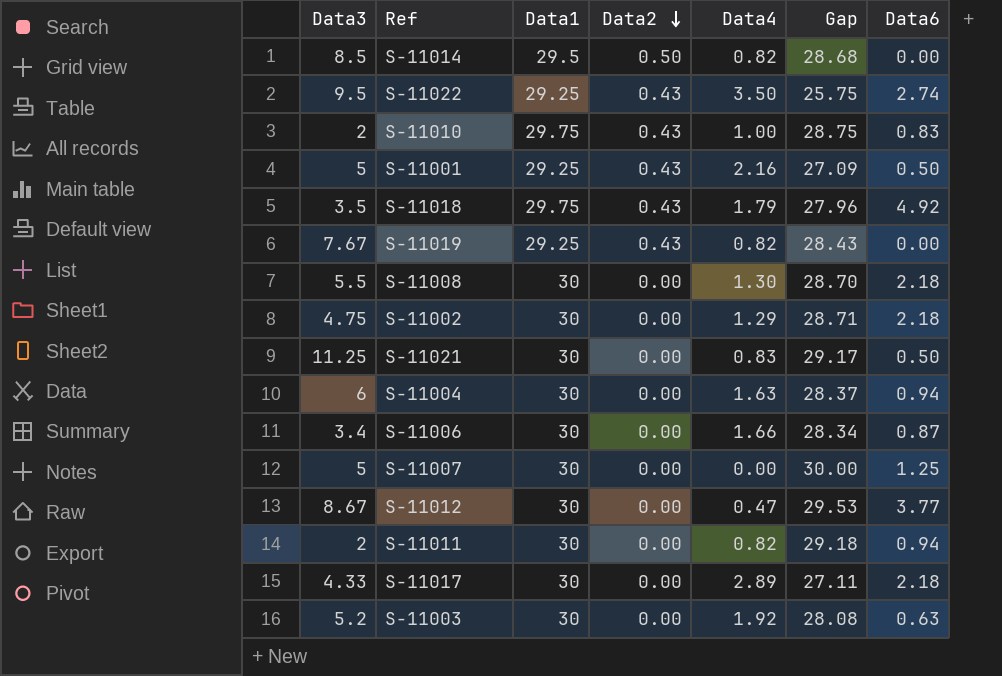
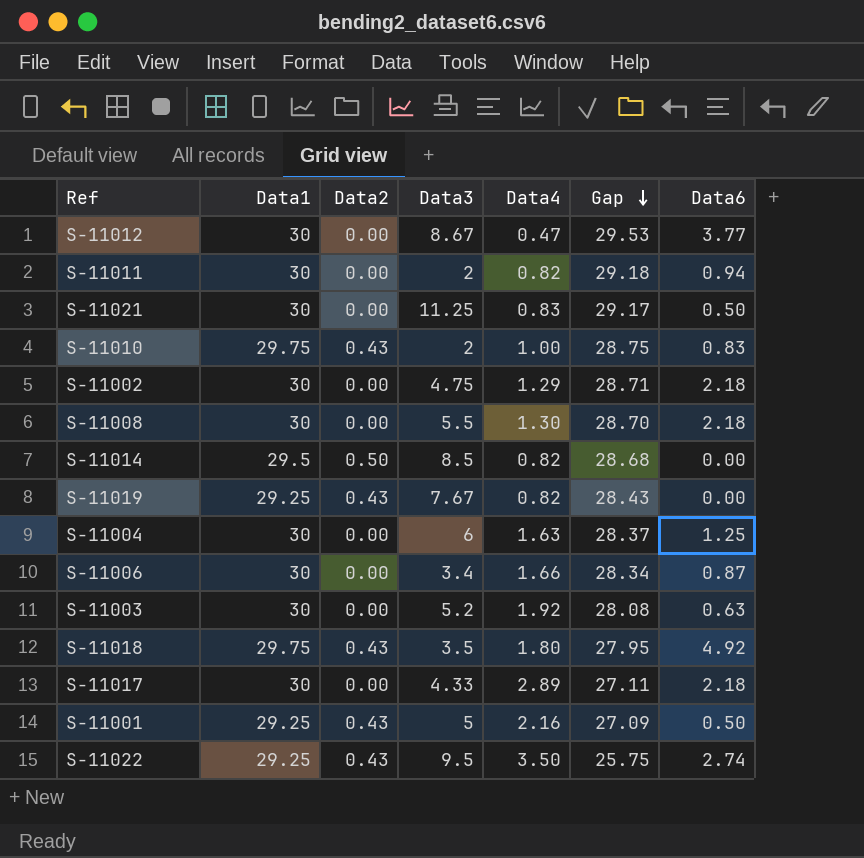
row order: Data2 descending -> Gap descending
column Data3 | position: 1 -> 4
row S-11007: 5 | 30 | 0.00 | 0.00 | 30.00 | 1.25 -> none
S-11004 | Data6: 0.94 -> 1.25
S-11018 | Data4: 1.79 -> 1.80
S-11018 | Gap: 27.96 -> 27.95

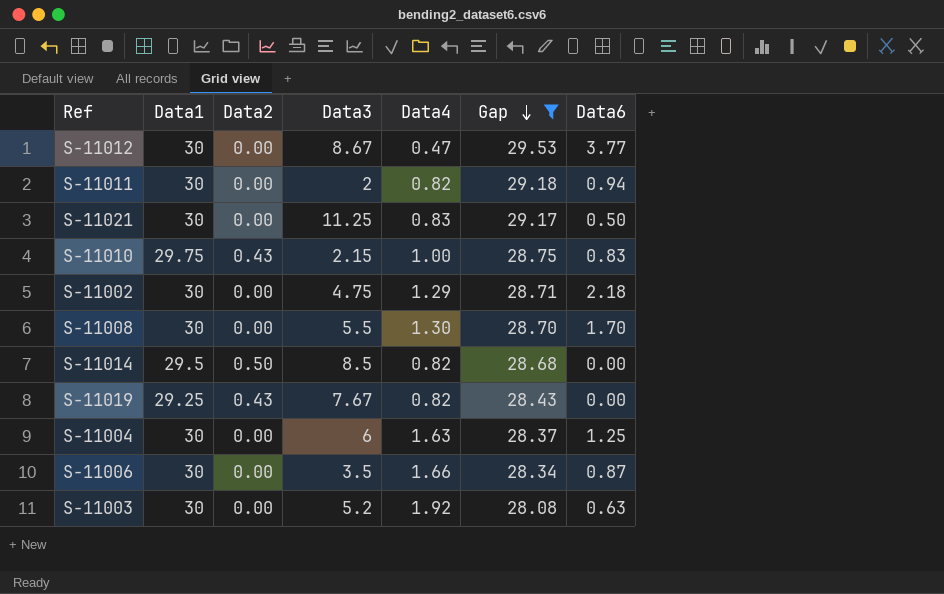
filter: none -> Gap >= 28.08
S-11010 | Data3: 2 -> 2.15
S-11008 | Data6: 2.18 -> 1.70
S-11006 | Data3: 3.4 -> 3.5

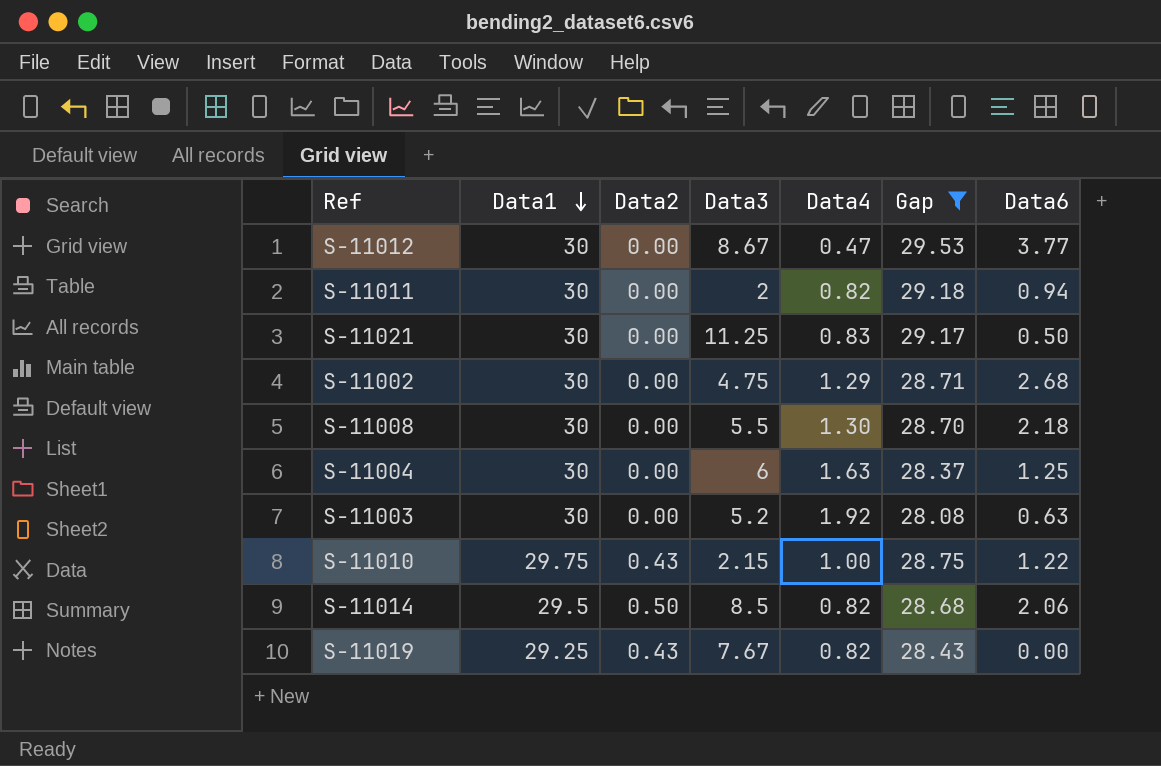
row order: Gap descending -> Data1 descending
row S-11006: 30 | 0.00 | 3.5 | 1.66 | 28.34 | 0.87 -> none
S-11002 | Data6: 2.18 -> 2.68
S-11008 | Data6: 1.70 -> 2.18
S-11010 | Data6: 0.83 -> 1.22
S-11014 | Data6: 0.00 -> 2.06

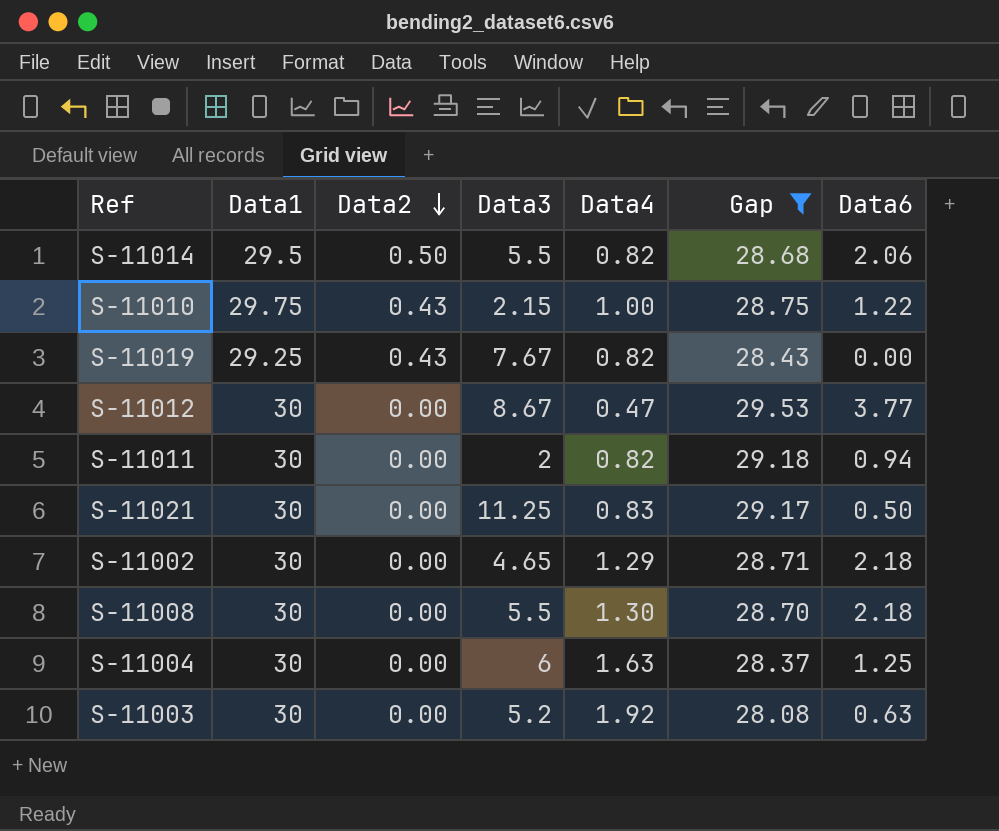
row order: Data1 descending -> Data2 descending
S-11014 | Data3: 8.5 -> 5.5
S-11002 | Data3: 4.75 -> 4.65
S-11002 | Data6: 2.68 -> 2.18

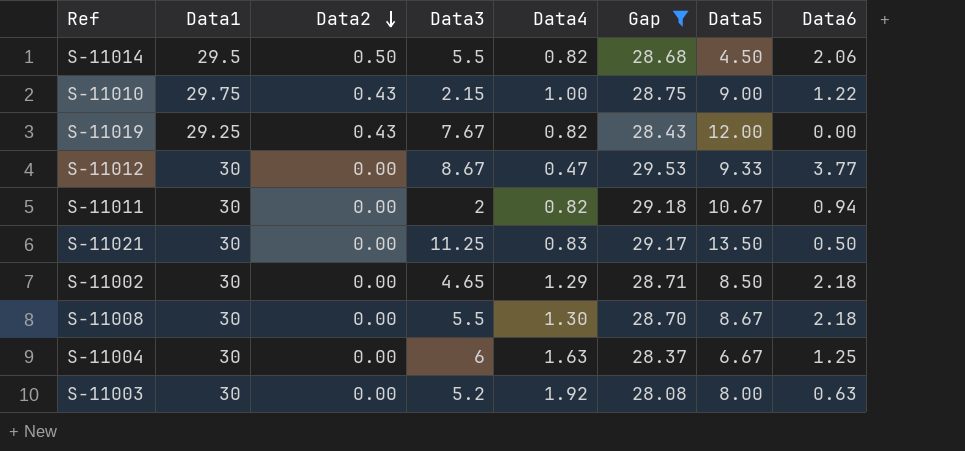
column Data5 | position: none -> 7

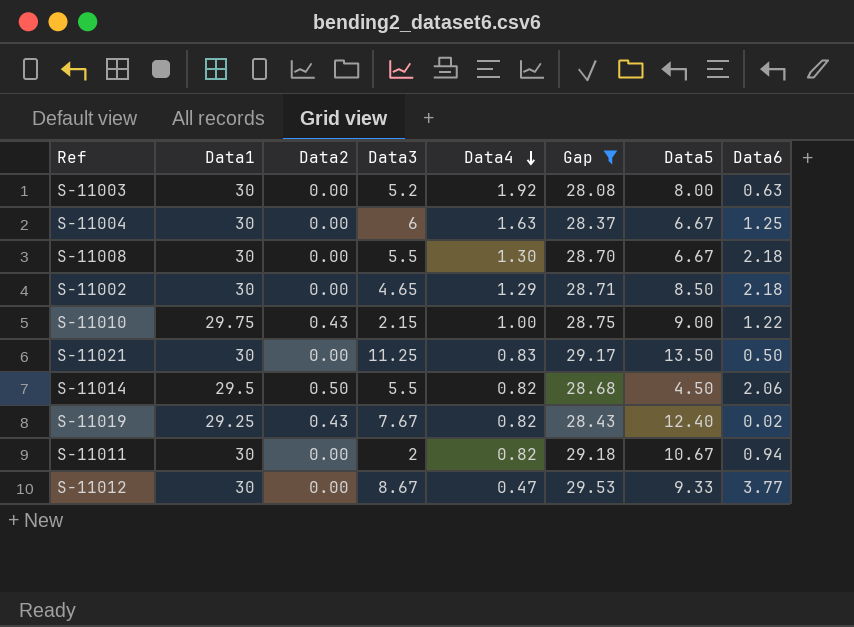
row order: Data2 descending -> Data4 descending
S-11008 | Data5: 8.67 -> 6.67
S-11019 | Data5: 12.00 -> 12.40
S-11019 | Data6: 0.00 -> 0.02

